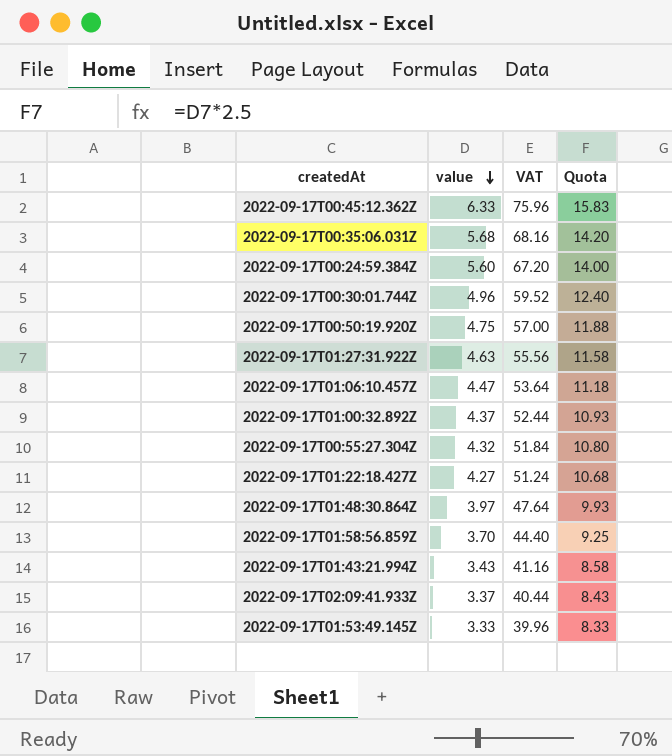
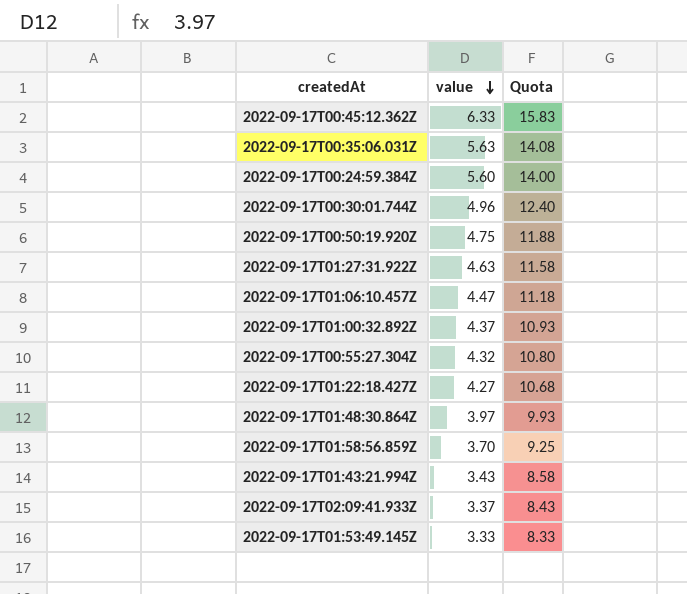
column VAT | formula: [value] * 12 -> none
2022-09-17T00:35:06.031Z | value: 5.68 -> 5.63
2022-09-17T00:35:06.031Z | Quota: 14.20 -> 14.08

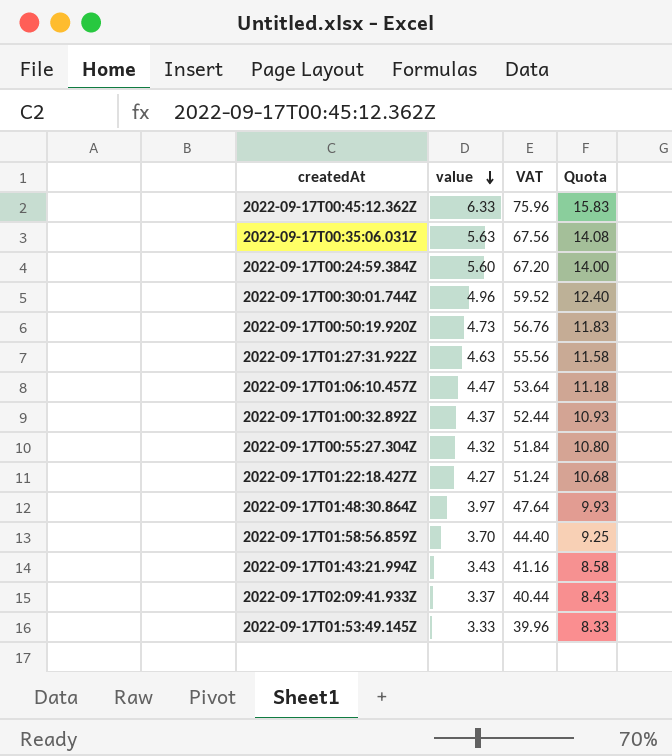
column VAT | formula: none -> [value] * 12
2022-09-17T00:50:19.920Z | value: 4.75 -> 4.73
2022-09-17T00:50:19.920Z | Quota: 11.88 -> 11.83

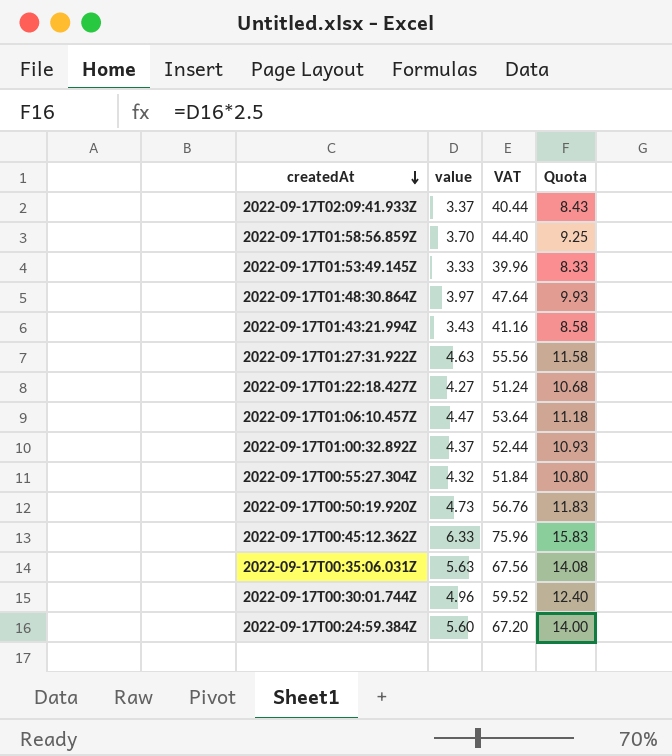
row order: value descending -> createdAt descending

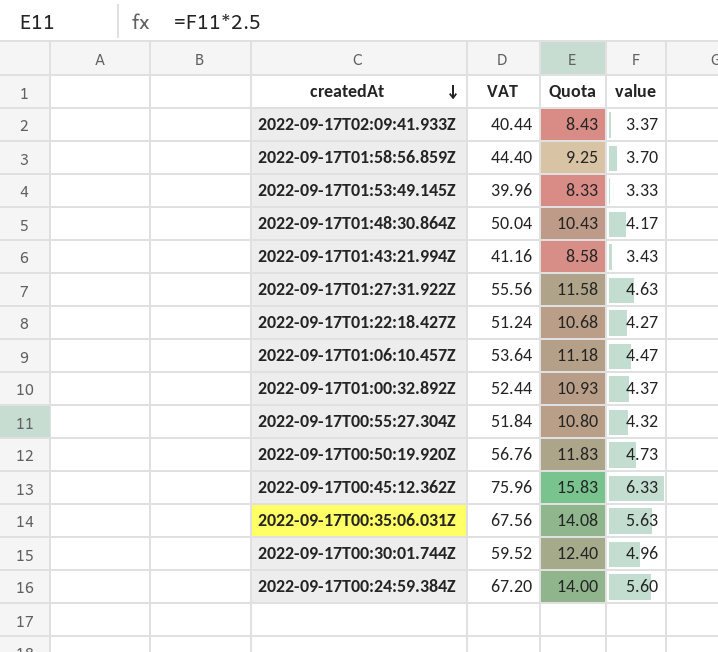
column value | position: 2 -> 4
2022-09-17T01:48:30.864Z | VAT: 47.64 -> 50.04
2022-09-17T01:48:30.864Z | Quota: 9.93 -> 10.43
2022-09-17T01:48:30.864Z | value: 3.97 -> 4.17

